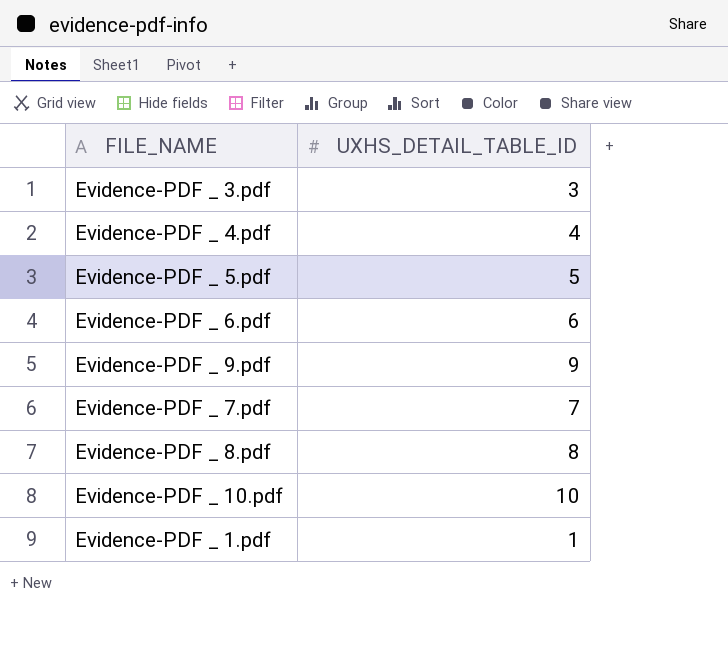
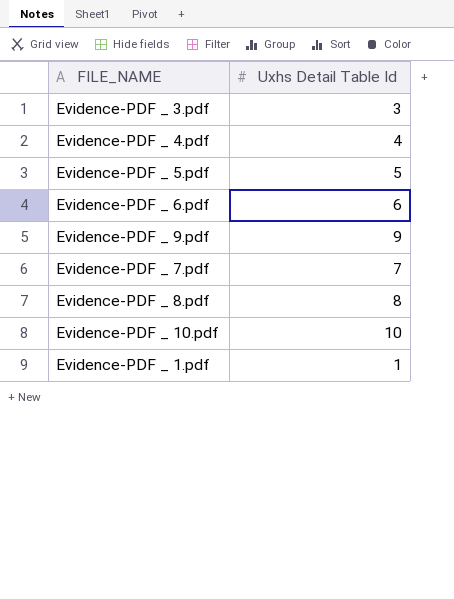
column name: UXHS_DETAIL_TABLE_ID -> Uxhs Detail Table Id

